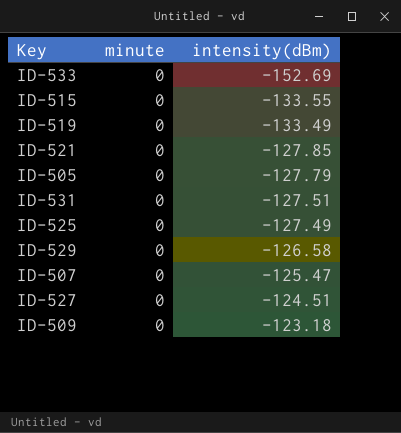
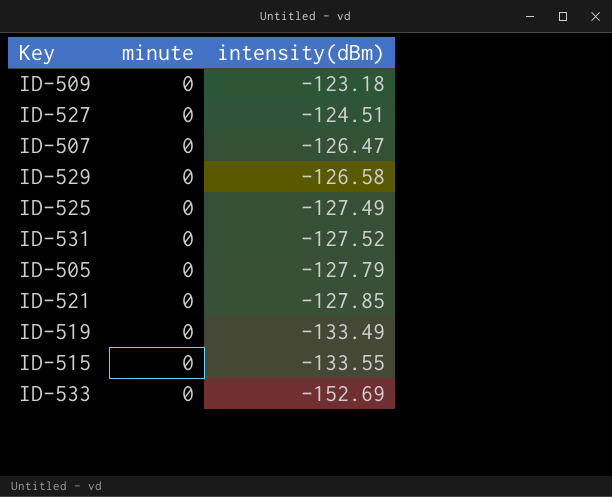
row order: intensity(dBm) ascending -> intensity(dBm) descending
ID-507 | intensity(dBm): -125.47 -> -126.47
ID-531 | intensity(dBm): -127.51 -> -127.52

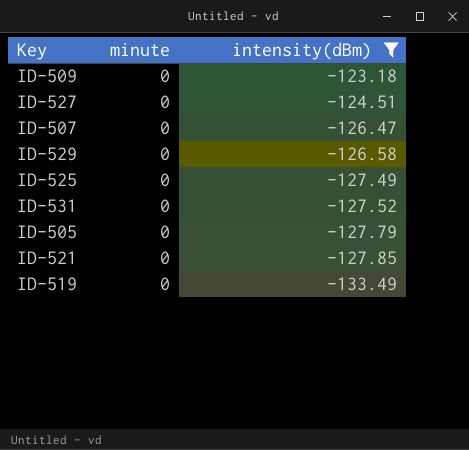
filter: none -> intensity(dBm) >= -133.49

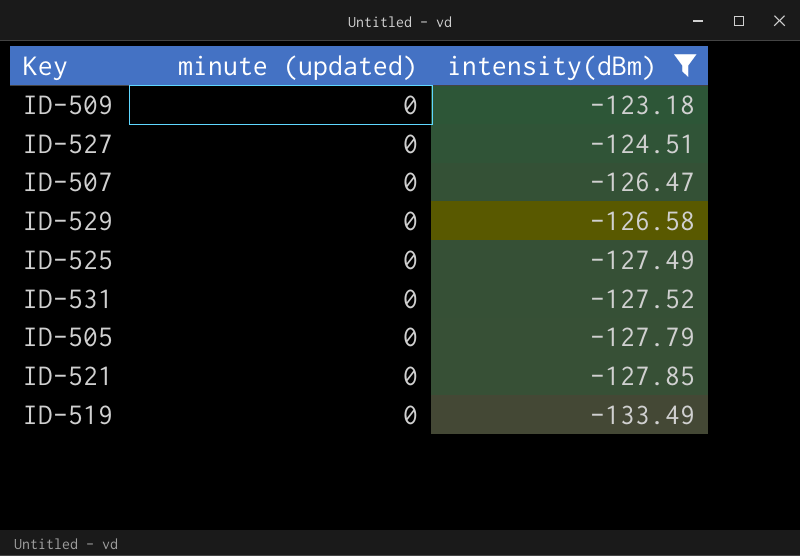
column name: minute -> minute (updated)

